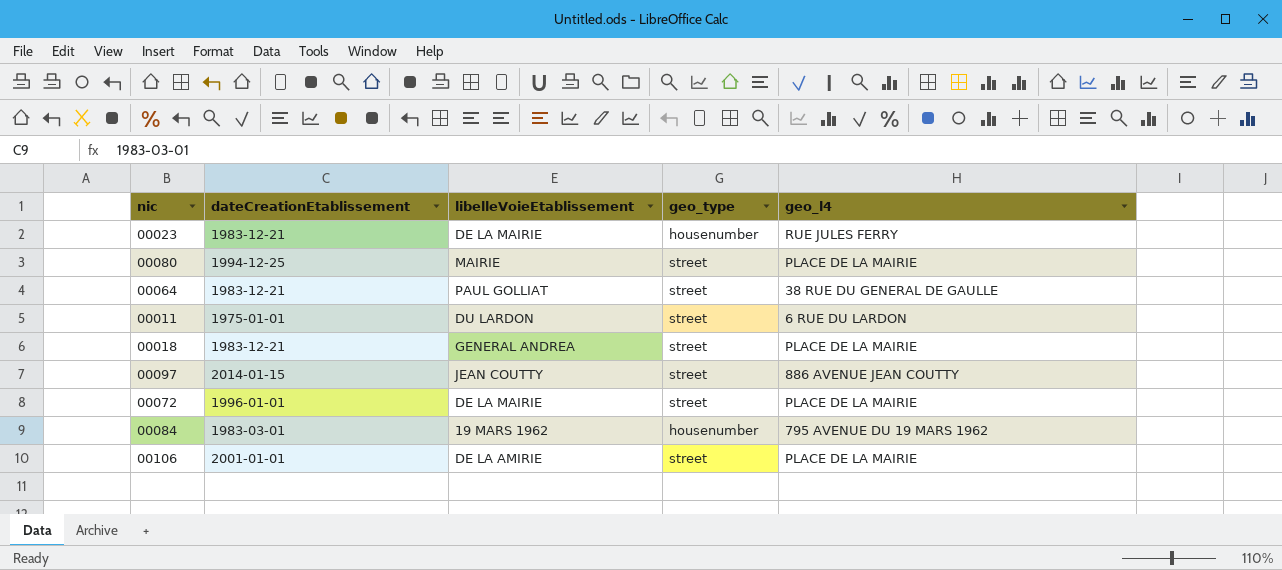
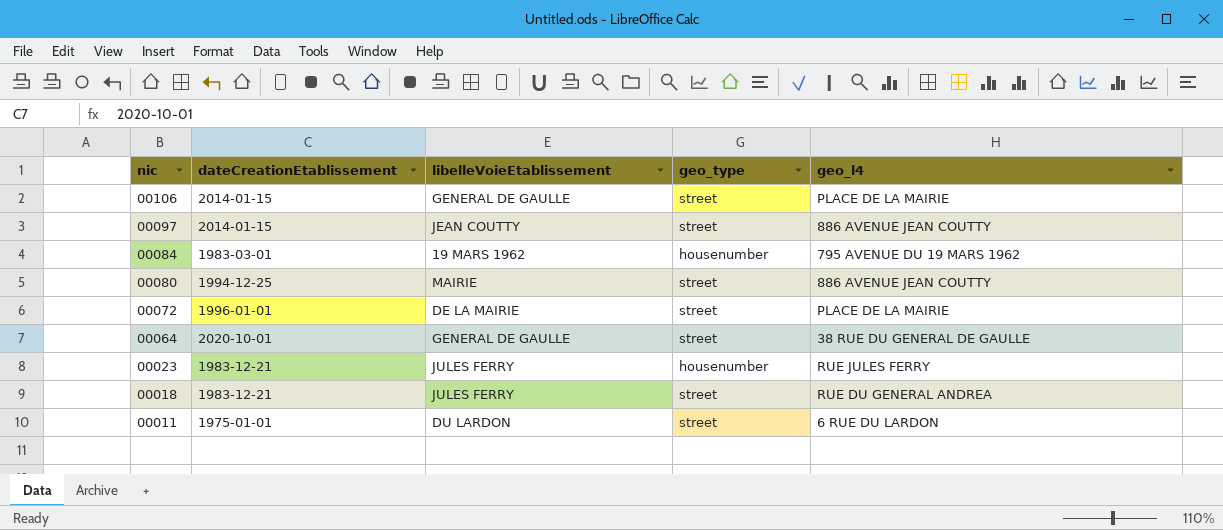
row order: none -> nic descending
00106 | dateCreationEtablissement: 2001-01-01 -> 2014-01-15
00106 | libelleVoieEtablissement: DE LA AMIRIE -> GENERAL DE GAULLE
00080 | geo_l4: PLACE DE LA MAIRIE -> 886 AVENUE JEAN COUTTY
00064 | dateCreationEtablissement: 1983-12-21 -> 2020-10-01
00064 | libelleVoieEtablissement: PAUL GOLLIAT -> GENERAL DE GAULLE
00023 | libelleVoieEtablissement: DE LA MAIRIE -> JULES FERRY
00018 | libelleVoieEtablissement: GENERAL ANDREA -> JULES FERRY
00018 | geo_l4: PLACE DE LA MAIRIE -> RUE DU GENERAL ANDREA

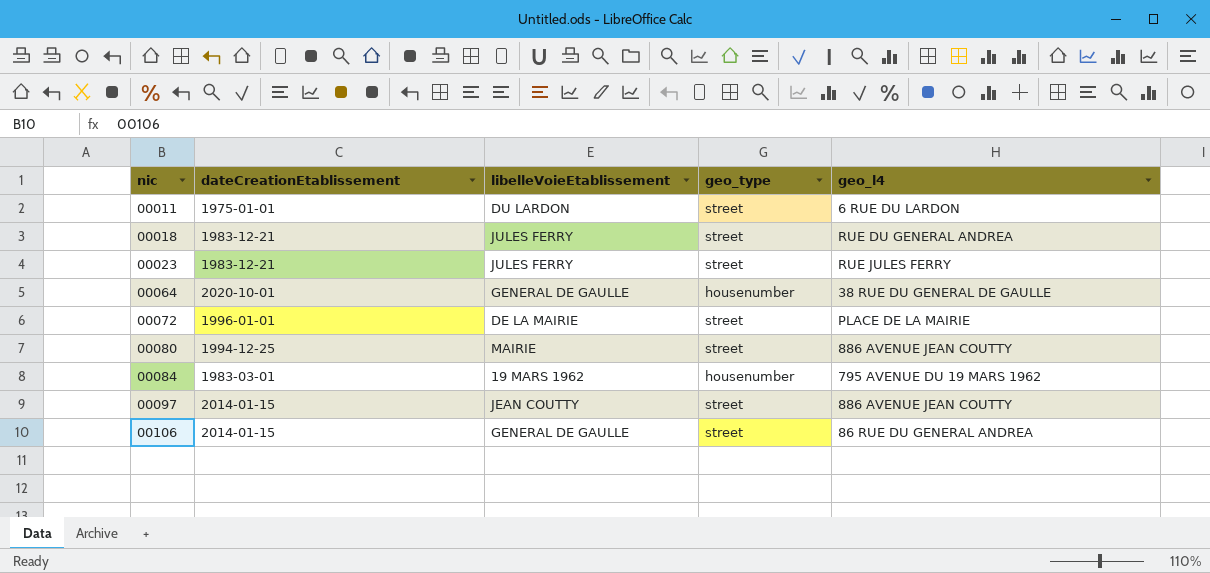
row order: nic descending -> nic ascending
00023 | geo_type: housenumber -> street
00064 | geo_type: street -> housenumber
00106 | geo_l4: PLACE DE LA MAIRIE -> 86 RUE DU GENERAL ANDREA

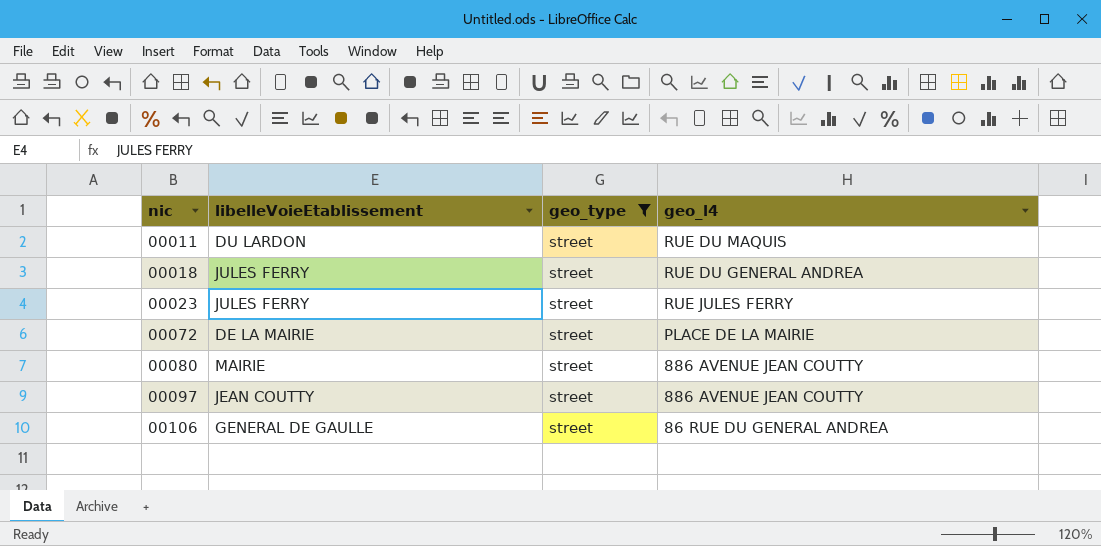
filter: none -> geo_type = street
column dateCreationEtablissement | position: 2 -> none
00011 | geo_l4: 6 RUE DU LARDON -> RUE DU MAQUIS

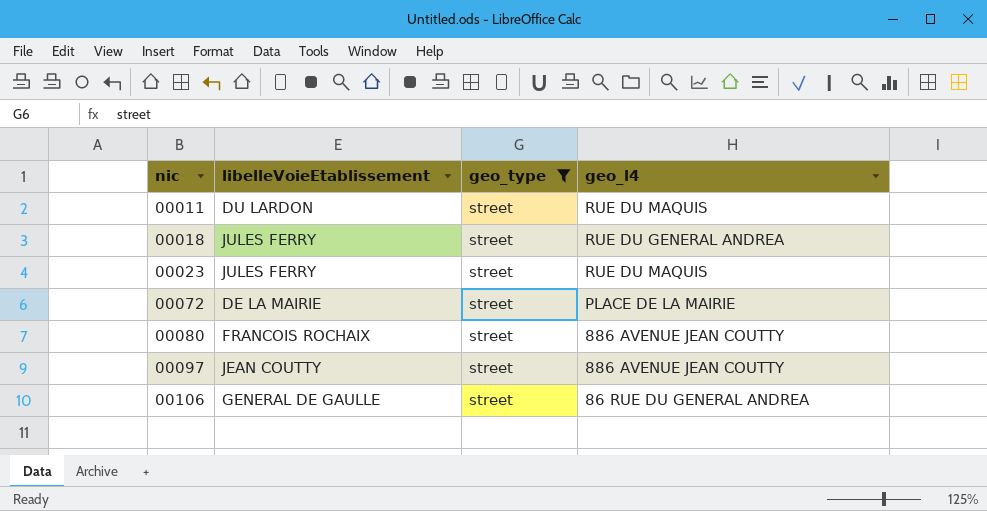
00023 | geo_l4: RUE JULES FERRY -> RUE DU MAQUIS
00080 | libelleVoieEtablissement: MAIRIE -> FRANCOIS ROCHAIX

